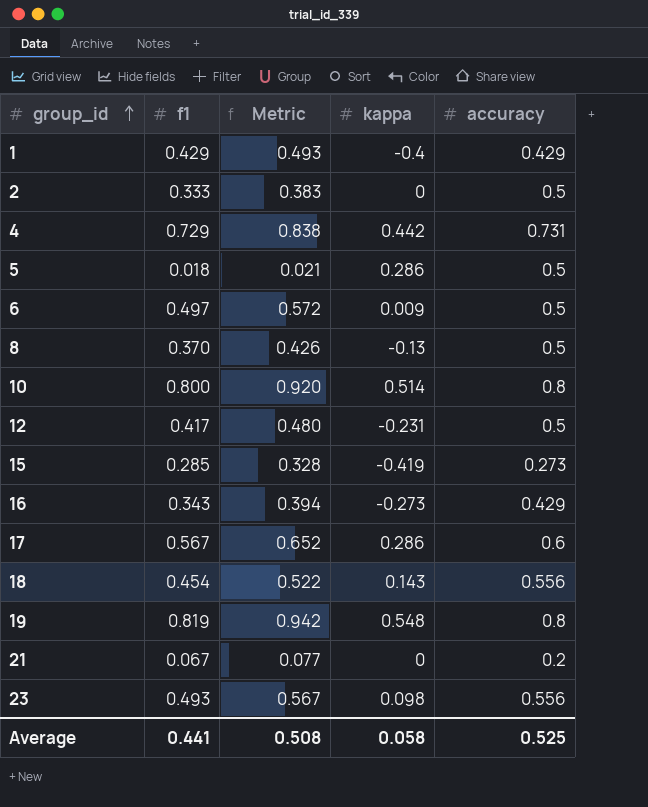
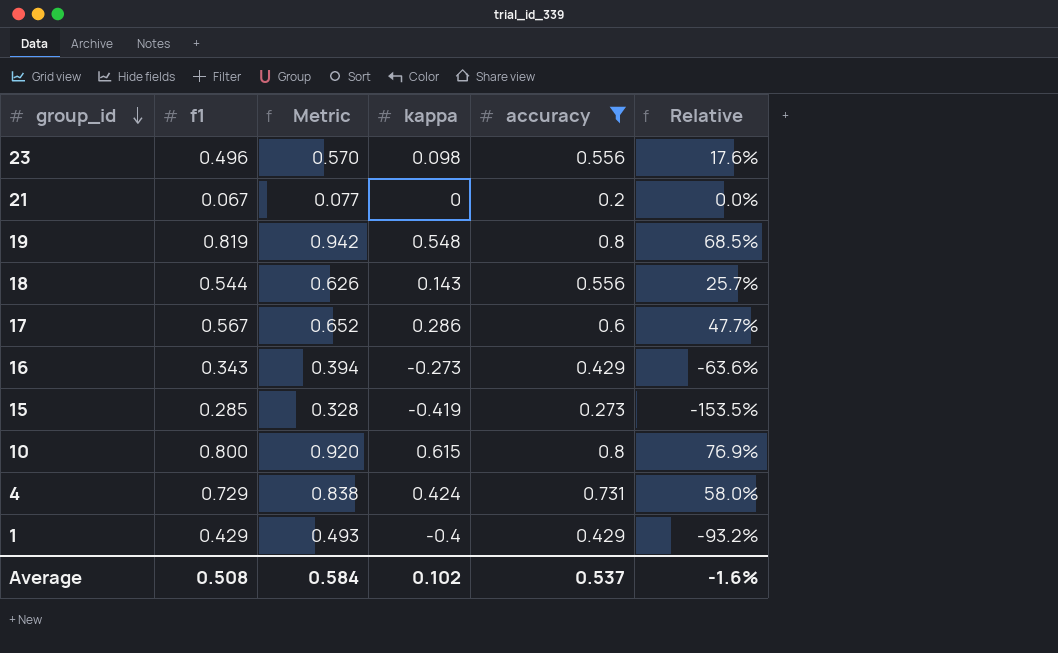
filter: none -> accuracy != 0.5
row order: group_id ascending -> group_id descending
column Relative | formula: none -> [kappa] / [accuracy]
23 | f1: 0.493 -> 0.496
23 | Metric: 0.567 -> 0.570
18 | f1: 0.454 -> 0.544
18 | Metric: 0.522 -> 0.626
10 | kappa: 0.514 -> 0.615
4 | kappa: 0.442 -> 0.424
Average | f1: 0.441 -> 0.508
Average | Metric: 0.508 -> 0.584
Average | kappa: 0.058 -> 0.102
Average | accuracy: 0.525 -> 0.537

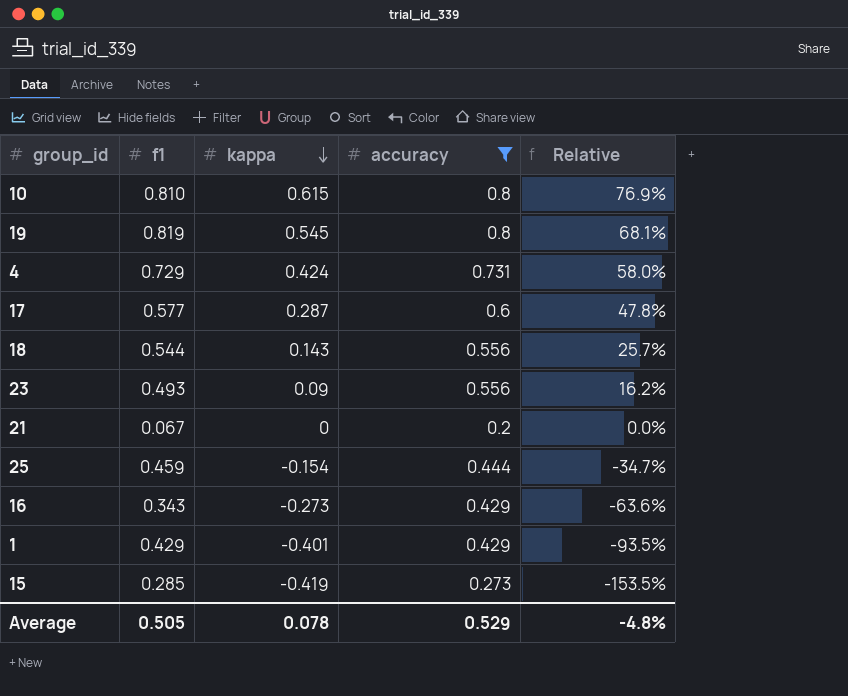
row order: group_id descending -> kappa descending
column Metric | formula: [f1] * 1.15 -> none
10 | f1: 0.800 -> 0.810
19 | kappa: 0.548 -> 0.545
19 | Relative: 68.5% -> 68.1%
17 | f1: 0.567 -> 0.577
17 | kappa: 0.286 -> 0.287
17 | Relative: 47.7% -> 47.8%
23 | f1: 0.496 -> 0.493
23 | kappa: 0.098 -> 0.09
23 | Relative: 17.6% -> 16.2%
row 25: none -> 0.459 | -0.154 | 0.444 | -34.7%
1 | kappa: -0.4 -> -0.401
1 | Relative: -93.2% -> -93.5%
Average | f1: 0.508 -> 0.505
Average | kappa: 0.102 -> 0.078
Average | accuracy: 0.537 -> 0.529
Average | Relative: -1.6% -> -4.8%

